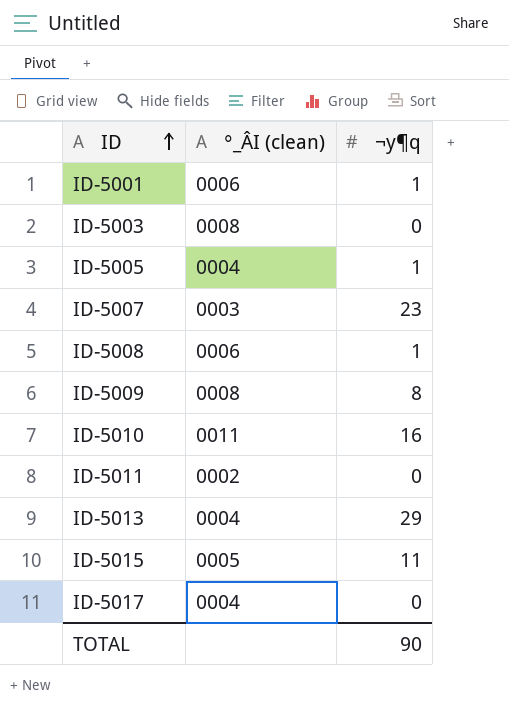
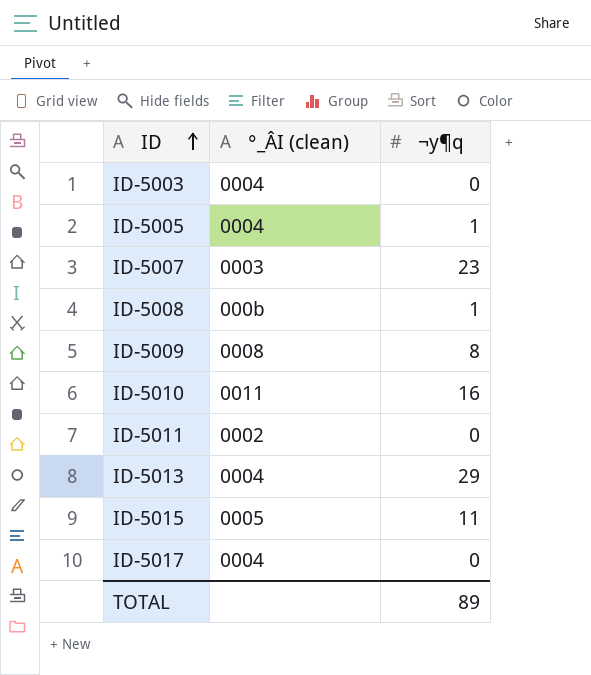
row ID-5001: 0006 | 1 -> none
ID-5003 | °_ÂI (clean): 0008 -> 0004
ID-5008 | °_ÂI (clean): 0006 -> 000b
TOTAL | ¬y¶q: 90 -> 89

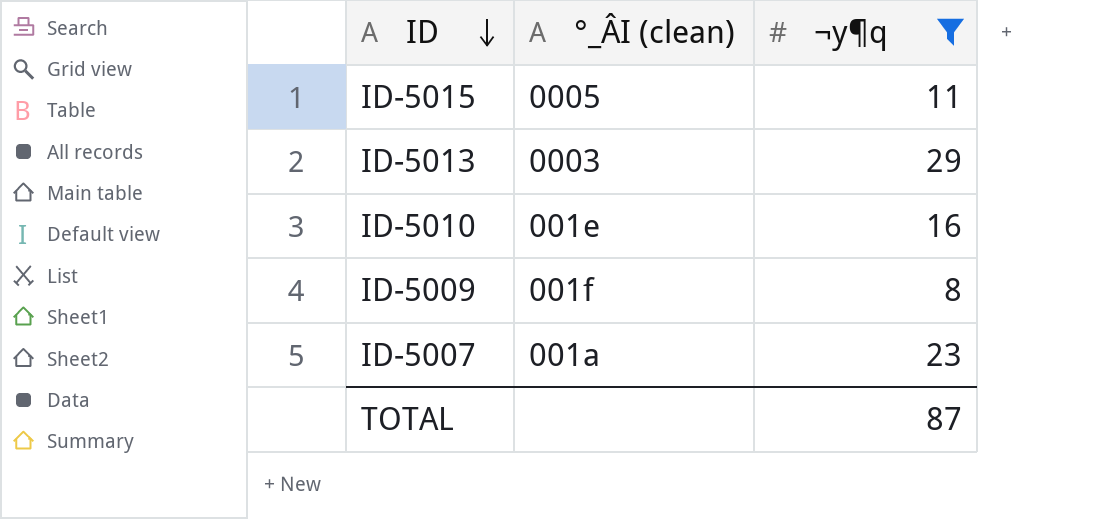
filter: none -> ¬y¶q >= 8
row order: ID ascending -> ID descending
ID-5013 | °_ÂI (clean): 0004 -> 0003
ID-5010 | °_ÂI (clean): 0011 -> 001e
ID-5009 | °_ÂI (clean): 0008 -> 001f
ID-5007 | °_ÂI (clean): 0003 -> 001a
TOTAL | ¬y¶q: 89 -> 87

